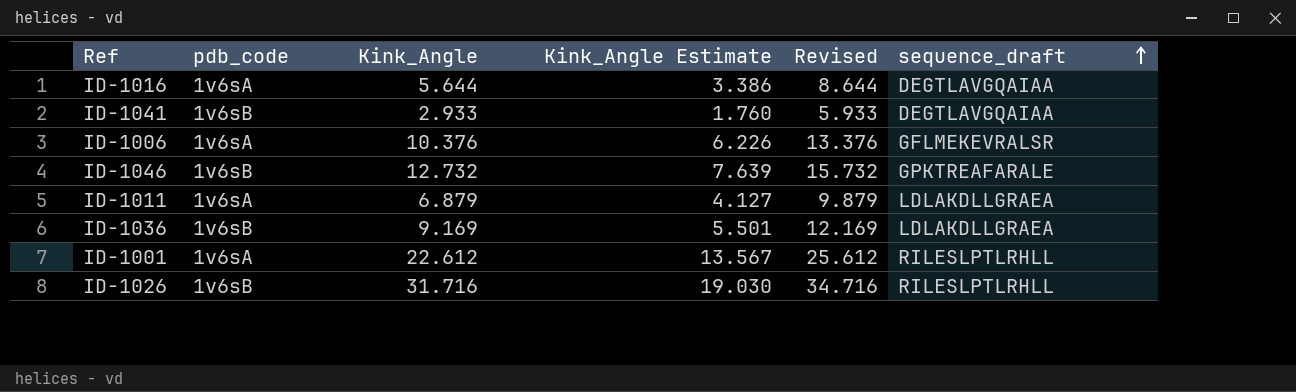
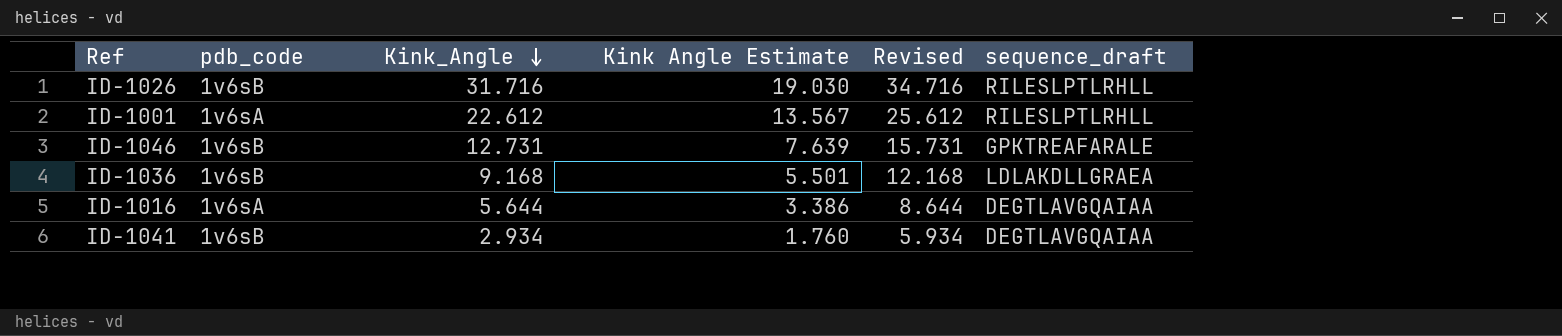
row order: sequence_draft ascending -> Kink_Angle descending
column name: Kink_Angle Estimate -> Kink Angle Estimate
row ID-1006: 1v6sA | 10.376 | 6.226 | 13.376 | GFLMEKEVRALSR -> none
row ID-1011: 1v6sA | 6.879 | 4.127 | 9.879 | LDLAKDLLGRAEA -> none
ID-1046 | Kink_Angle: 12.732 -> 12.731
ID-1046 | Revised: 15.732 -> 15.731
ID-1036 | Kink_Angle: 9.169 -> 9.168
ID-1036 | Revised: 12.169 -> 12.168
ID-1041 | Kink_Angle: 2.933 -> 2.934
ID-1041 | Revised: 5.933 -> 5.934

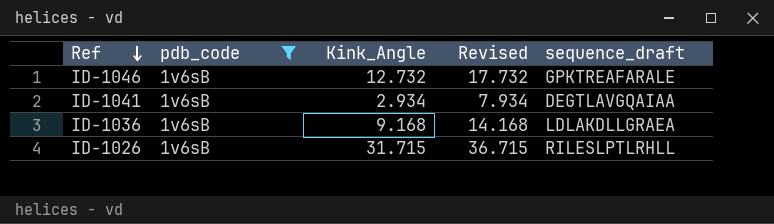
filter: none -> pdb_code = 1v6sB
row order: Kink_Angle descending -> Ref descending
column Kink Angle Estimate | formula: [Kink_Angle] * 0.6 -> none
column Revised | formula: [Kink_Angle] + 3 -> [Kink_Angle] + 5
ID-1046 | Kink_Angle: 12.731 -> 12.732
ID-1026 | Kink_Angle: 31.716 -> 31.715

